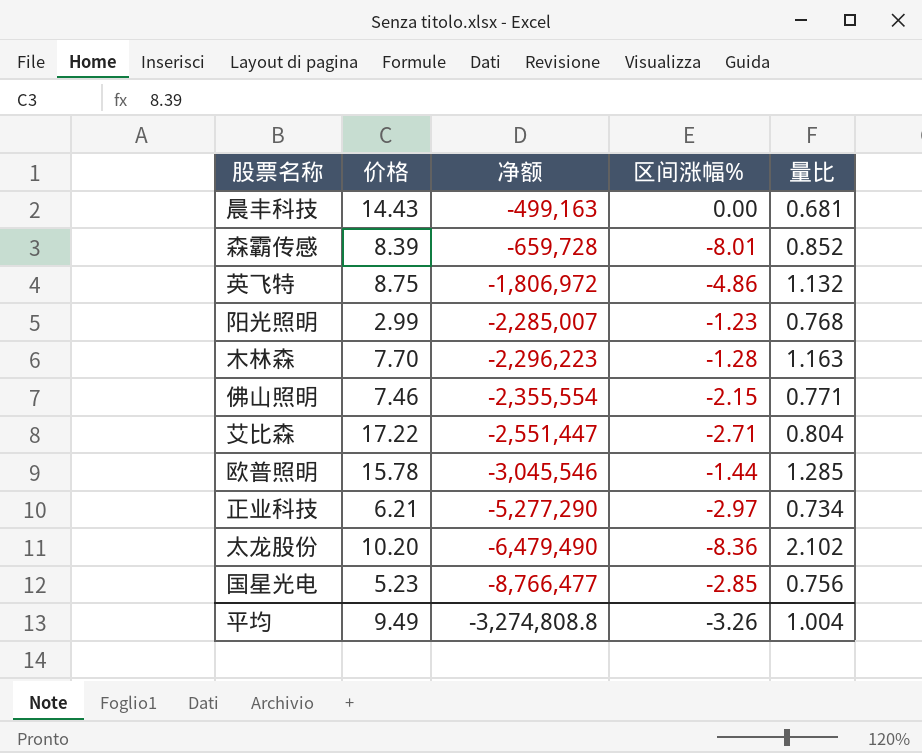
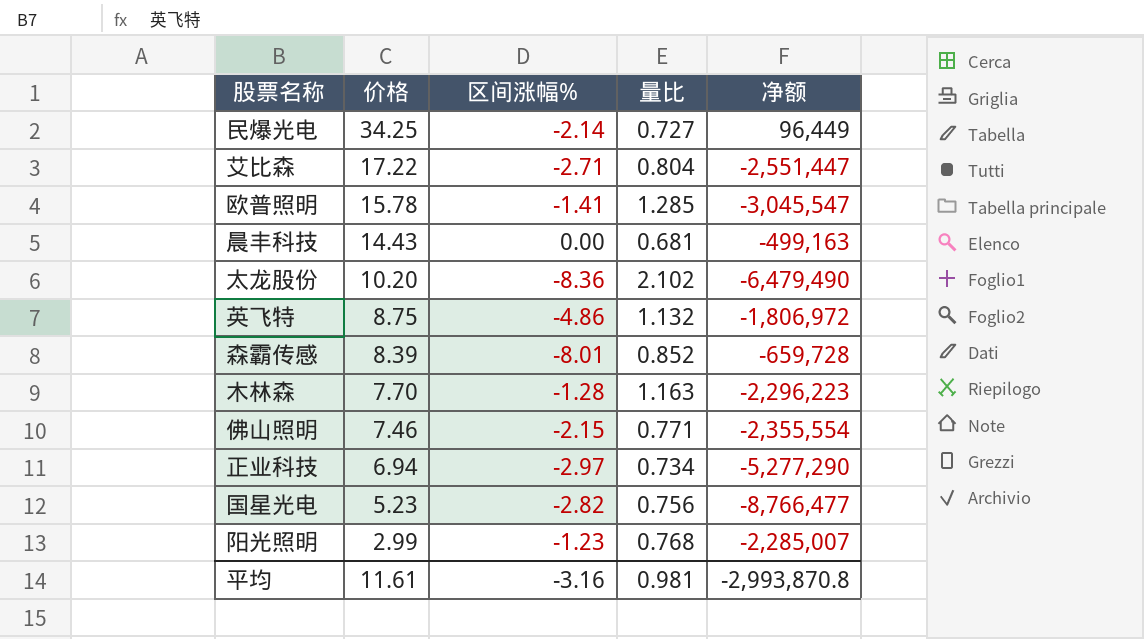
row order: 净额 descending -> 价格 descending
column 净额 | position: 3 -> 5
row 民爆光电: none -> 34.25 | -2.14 | 0.727 | 96,449
欧普照明 | 区间涨幅%: -1.44 -> -1.41
欧普照明 | 净额: -3,045,546 -> -3,045,547
正业科技 | 价格: 6.21 -> 6.94
国星光电 | 区间涨幅%: -2.85 -> -2.82
平均 | 价格: 9.49 -> 11.61
平均 | 区间涨幅%: -3.26 -> -3.16
平均 | 量比: 1.004 -> 0.981
平均 | 净额: -3,274,808.8 -> -2,993,870.8

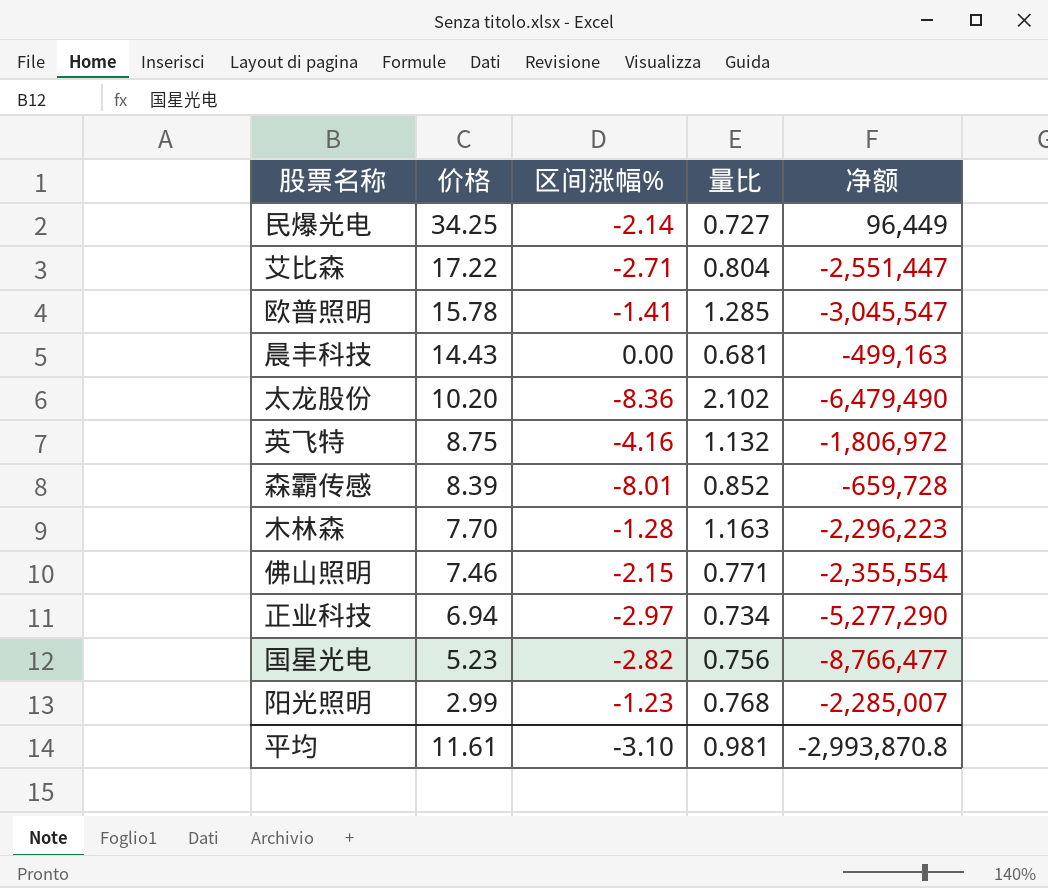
英飞特 | 区间涨幅%: -4.86 -> -4.16
平均 | 区间涨幅%: -3.16 -> -3.10

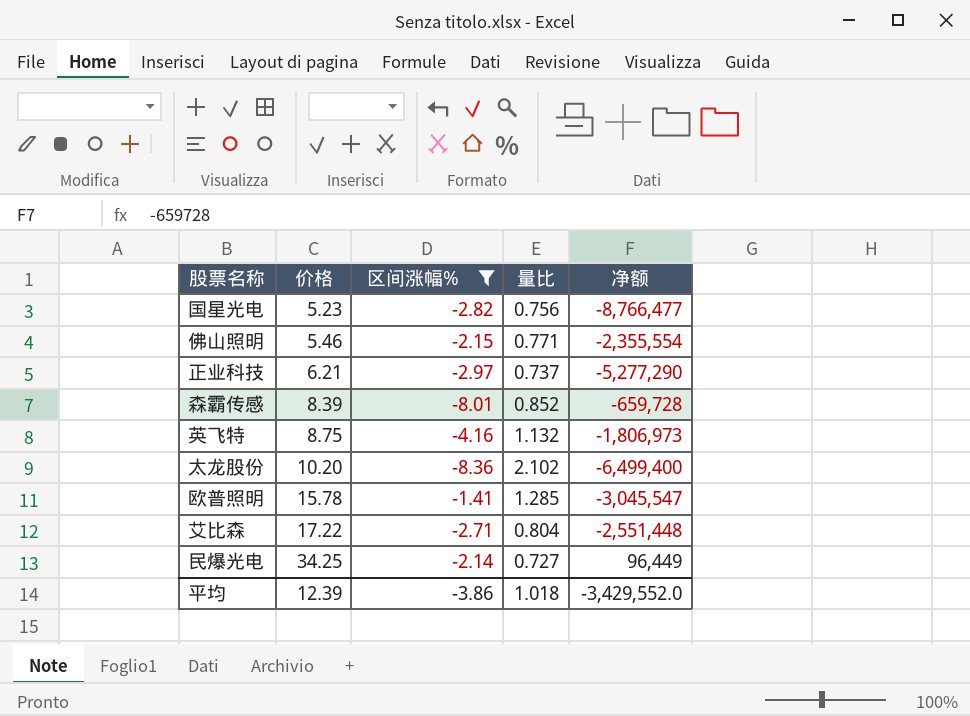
filter: none -> 区间涨幅% <= -1.41
row order: 价格 descending -> 价格 ascending
佛山照明 | 价格: 7.46 -> 5.46
正业科技 | 价格: 6.94 -> 6.21
正业科技 | 量比: 0.734 -> 0.737
英飞特 | 净额: -1,806,972 -> -1,806,973
太龙股份 | 净额: -6,479,490 -> -6,499,400
艾比森 | 净额: -2,551,447 -> -2,551,448
平均 | 价格: 11.61 -> 12.39
平均 | 区间涨幅%: -3.10 -> -3.86
平均 | 量比: 0.981 -> 1.018
平均 | 净额: -2,993,870.8 -> -3,429,552.0

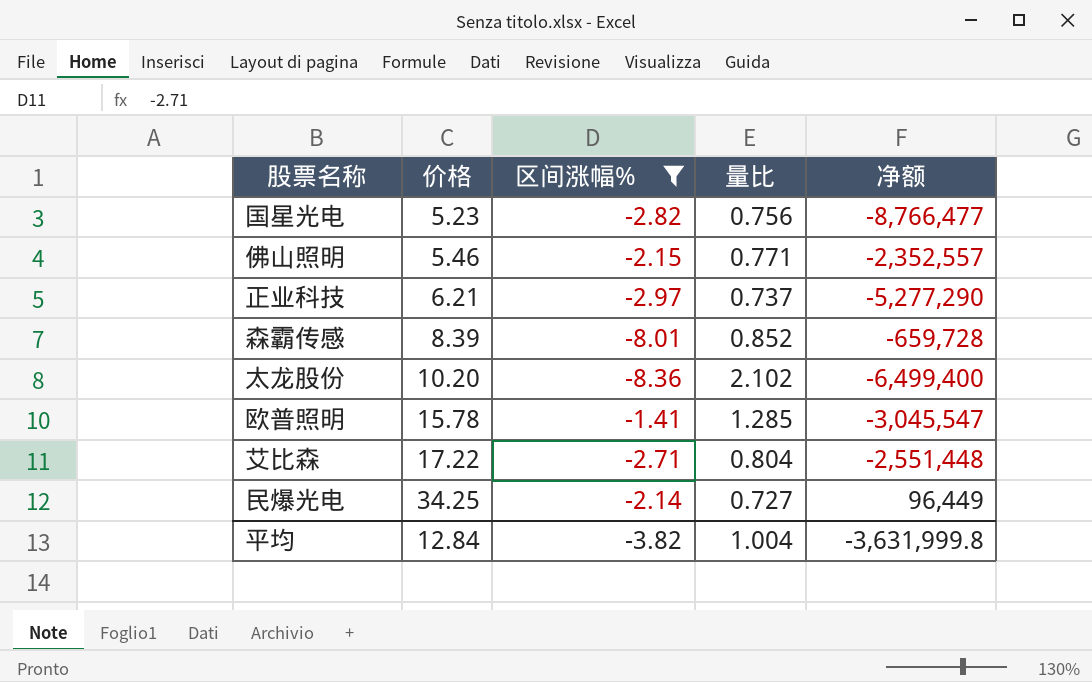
row 英飞特: 8.75 | -4.16 | 1.132 | -1,806,973 -> none
佛山照明 | 净额: -2,355,554 -> -2,352,557
平均 | 价格: 12.39 -> 12.84
平均 | 区间涨幅%: -3.86 -> -3.82
平均 | 量比: 1.018 -> 1.004
平均 | 净额: -3,429,552.0 -> -3,631,999.8

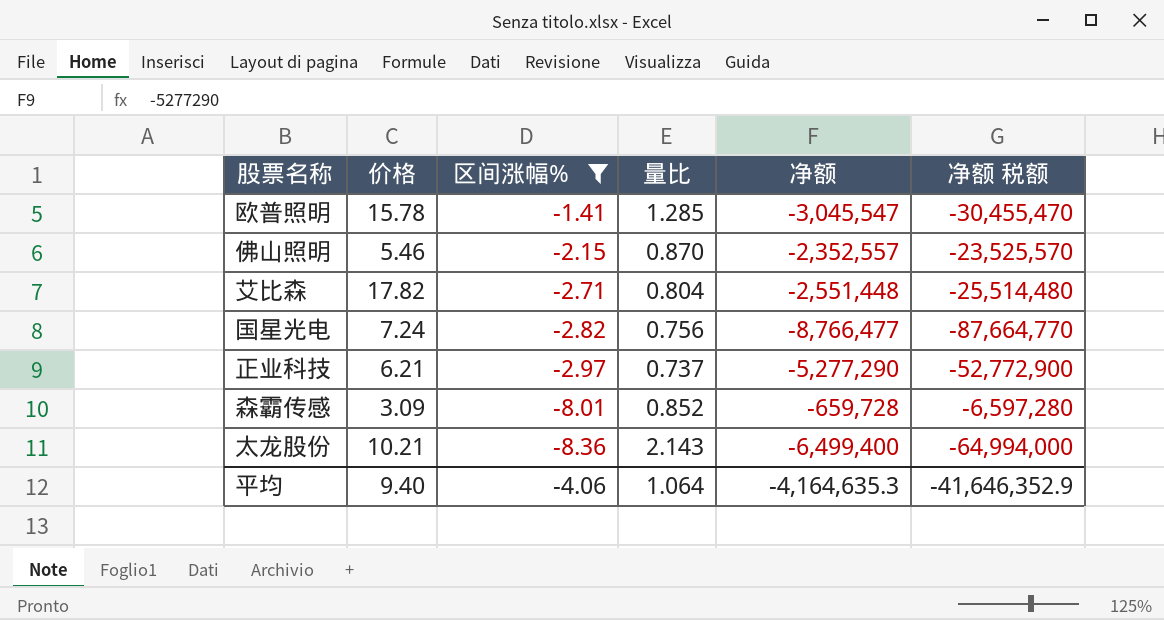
row order: 价格 ascending -> 区间涨幅% descending
column 净额 税额 | formula: none -> [净额] * 10
row 民爆光电: 34.25 | -2.14 | 0.727 | 96,449 -> none
佛山照明 | 量比: 0.771 -> 0.870
艾比森 | 价格: 17.22 -> 17.82
国星光电 | 价格: 5.23 -> 7.24
森霸传感 | 价格: 8.39 -> 3.09
太龙股份 | 价格: 10.20 -> 10.21
太龙股份 | 量比: 2.102 -> 2.143
平均 | 价格: 12.84 -> 9.40
平均 | 区间涨幅%: -3.82 -> -4.06
平均 | 量比: 1.004 -> 1.064
平均 | 净额: -3,631,999.8 -> -4,164,635.3

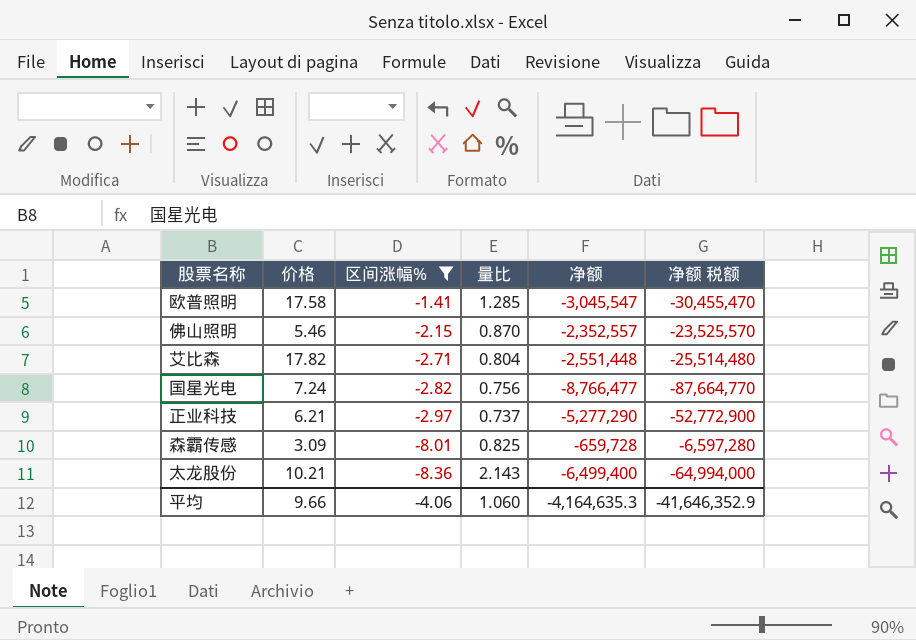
欧普照明 | 价格: 15.78 -> 17.58
森霸传感 | 量比: 0.852 -> 0.825
平均 | 价格: 9.40 -> 9.66
平均 | 量比: 1.064 -> 1.060

